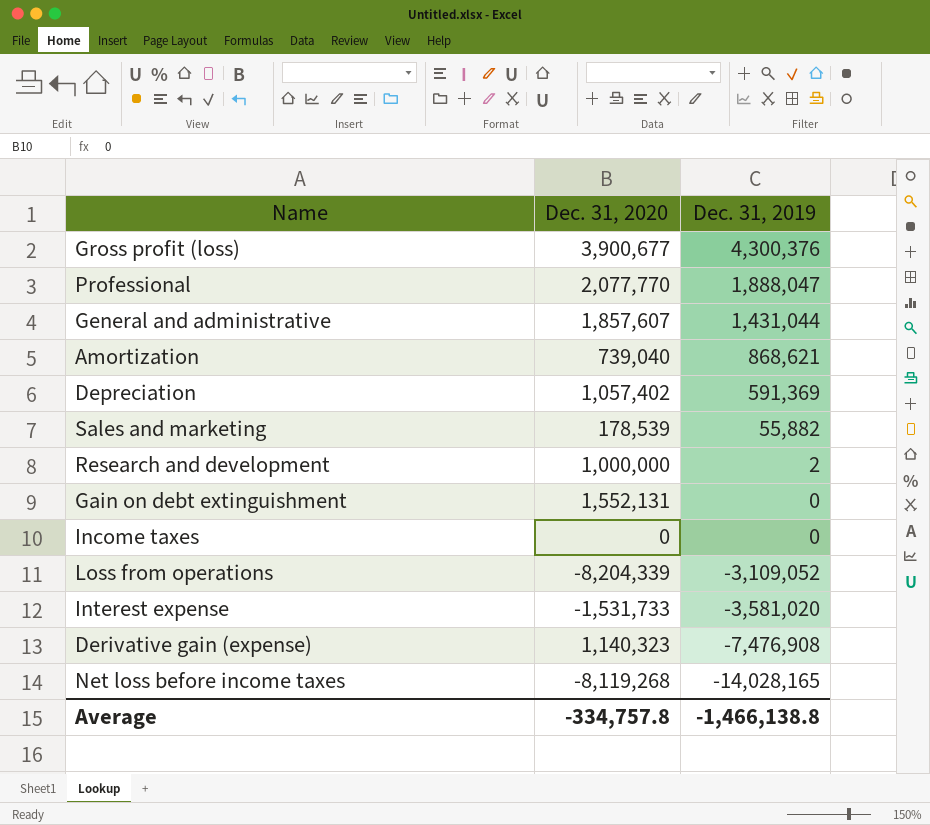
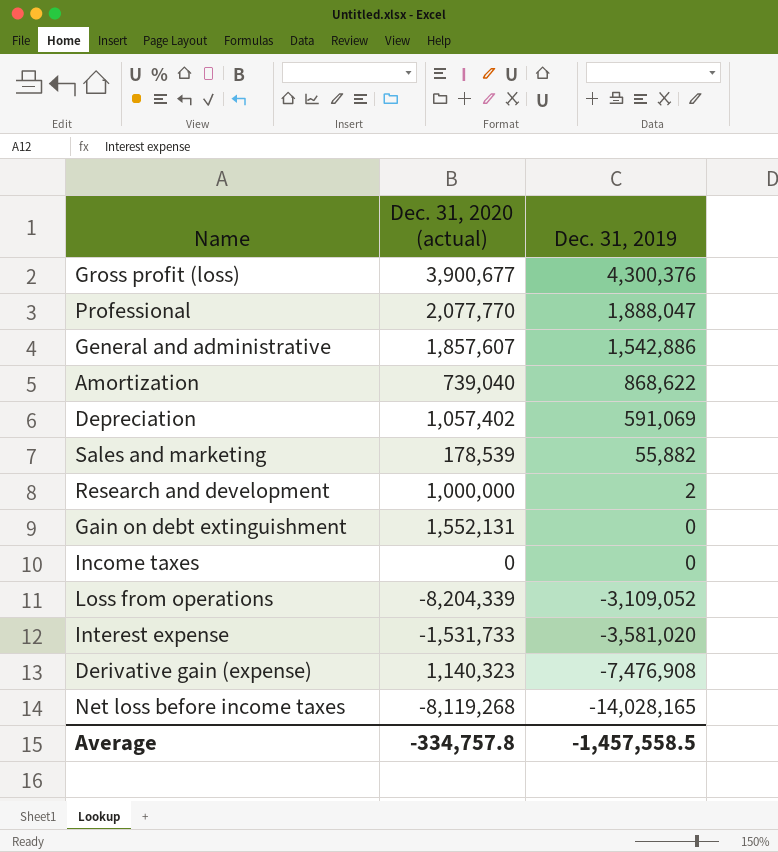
column name: Dec. 31, 2020 -> Dec. 31, 2020 (actual)
General and administrative | Dec. 31, 2019: 1,431,044 -> 1,542,886
Amortization | Dec. 31, 2019: 868,621 -> 868,622
Depreciation | Dec. 31, 2019: 591,369 -> 591,069
Average | Dec. 31, 2019: -1,466,138.8 -> -1,457,558.5

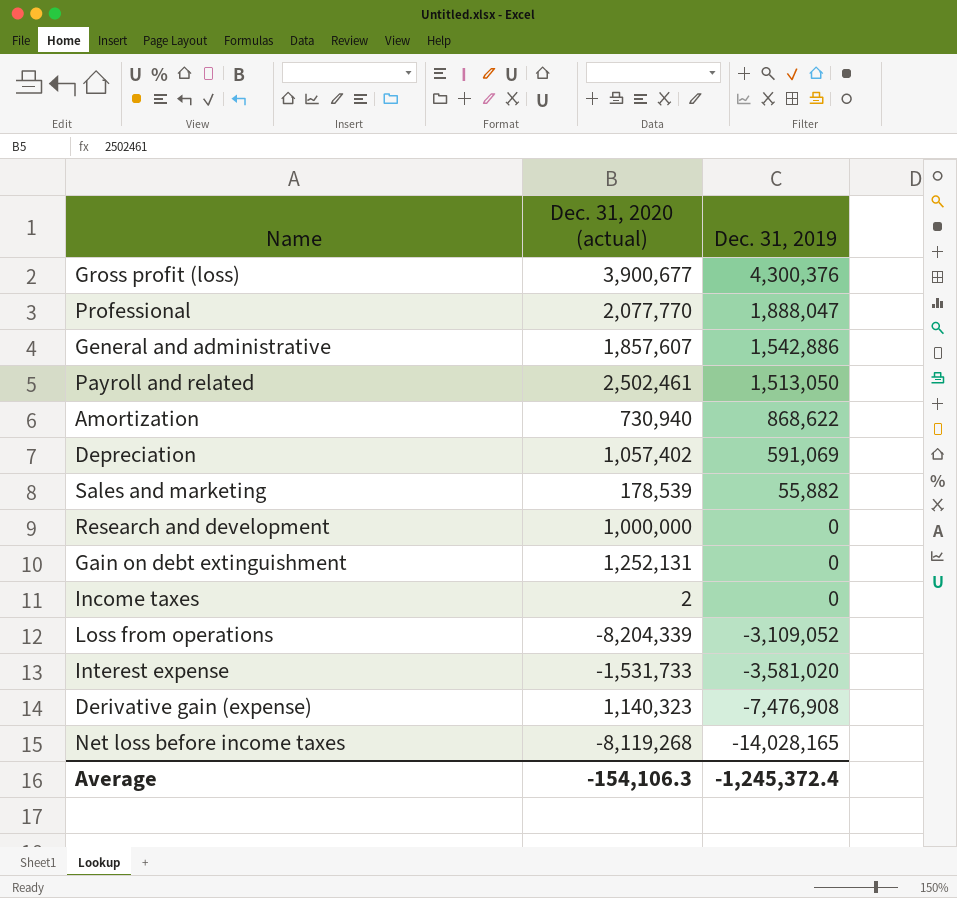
row Payroll and related: none -> 2,502,461 | 1,513,050
Amortization | Dec. 31, 2020 (actual): 739,040 -> 730,940
Research and development | Dec. 31, 2019: 2 -> 0
Gain on debt extinguishment | Dec. 31, 2020 (actual): 1,552,131 -> 1,252,131
Income taxes | Dec. 31, 2020 (actual): 0 -> 2
Average | Dec. 31, 2020 (actual): -334,757.8 -> -154,106.3
Average | Dec. 31, 2019: -1,457,558.5 -> -1,245,372.4

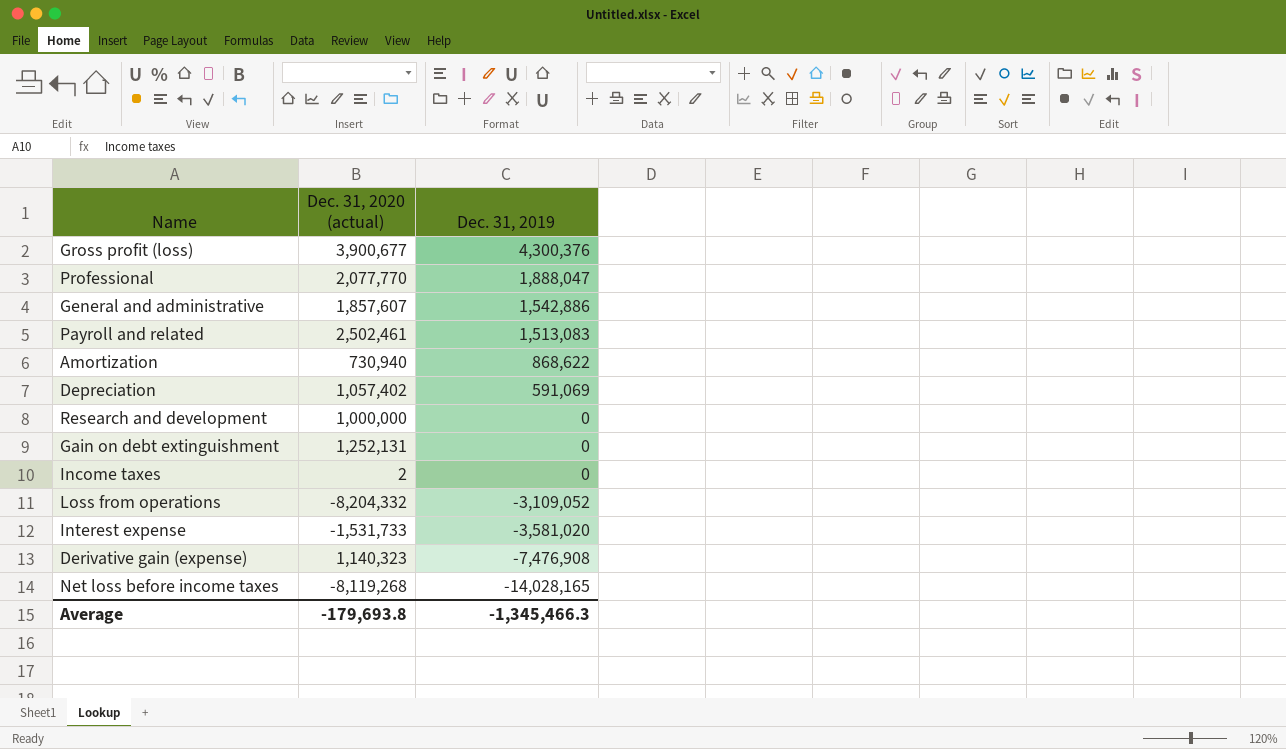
row Sales and marketing: 178,539 | 55,882 -> none
Payroll and related | Dec. 31, 2019: 1,513,050 -> 1,513,083
Loss from operations | Dec. 31, 2020 (actual): -8,204,339 -> -8,204,332
Average | Dec. 31, 2020 (actual): -154,106.3 -> -179,693.8
Average | Dec. 31, 2019: -1,245,372.4 -> -1,345,466.3

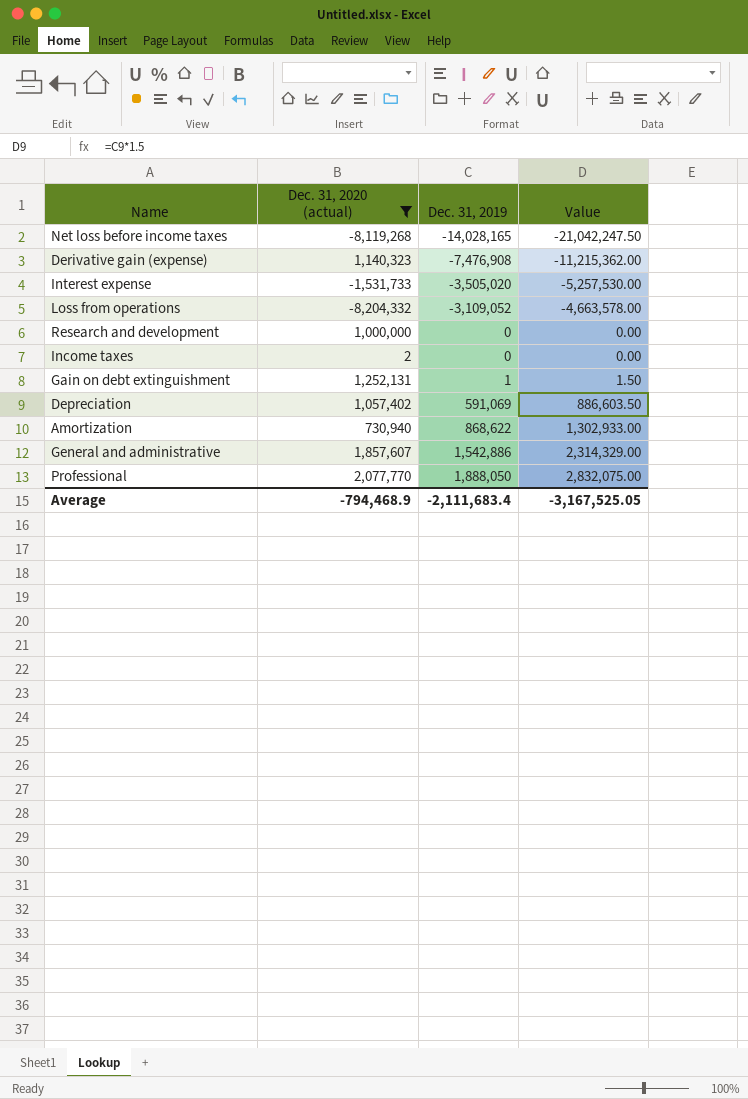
filter: none -> Dec. 31, 2020 (actual) <= 2,077,770
row order: Dec. 31, 2019 descending -> Dec. 31, 2019 ascending
column Value | formula: none -> [Dec. 31, 2019] * 1.5
Interest expense | Dec. 31, 2019: -3,581,020 -> -3,505,020
Gain on debt extinguishment | Dec. 31, 2019: 0 -> 1
Professional | Dec. 31, 2019: 1,888,047 -> 1,888,050
Average | Dec. 31, 2020 (actual): -179,693.8 -> -794,468.9
Average | Dec. 31, 2019: -1,345,466.3 -> -2,111,683.4

